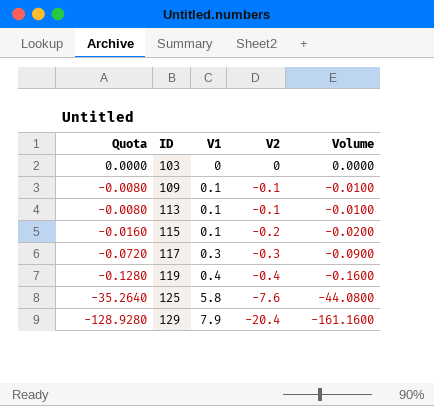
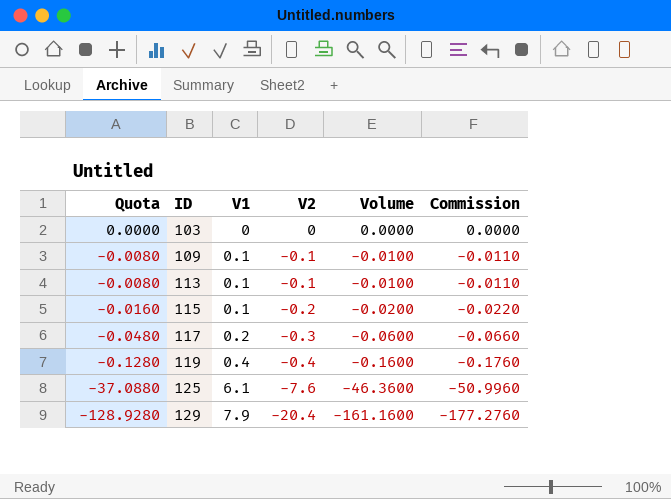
column Commission | formula: none -> [Volume] * 1.1
117 | Quota: -0.0720 -> -0.0480
117 | V1: 0.3 -> 0.2
117 | Volume: -0.0900 -> -0.0600
125 | Quota: -35.2640 -> -37.0880
125 | V1: 5.8 -> 6.1
125 | Volume: -44.0800 -> -46.3600

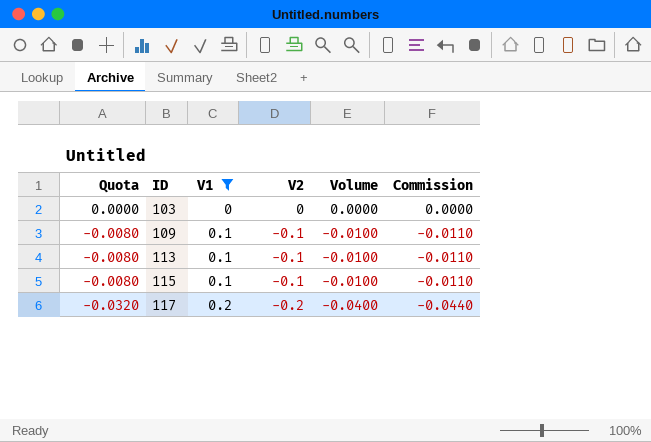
filter: none -> V1 <= 0.2
115 | Quota: -0.0160 -> -0.0080
115 | V2: -0.2 -> -0.1
115 | Volume: -0.0200 -> -0.0100
115 | Commission: -0.0220 -> -0.0110
117 | Quota: -0.0480 -> -0.0320
117 | V2: -0.3 -> -0.2
117 | Volume: -0.0600 -> -0.0400
117 | Commission: -0.0660 -> -0.0440

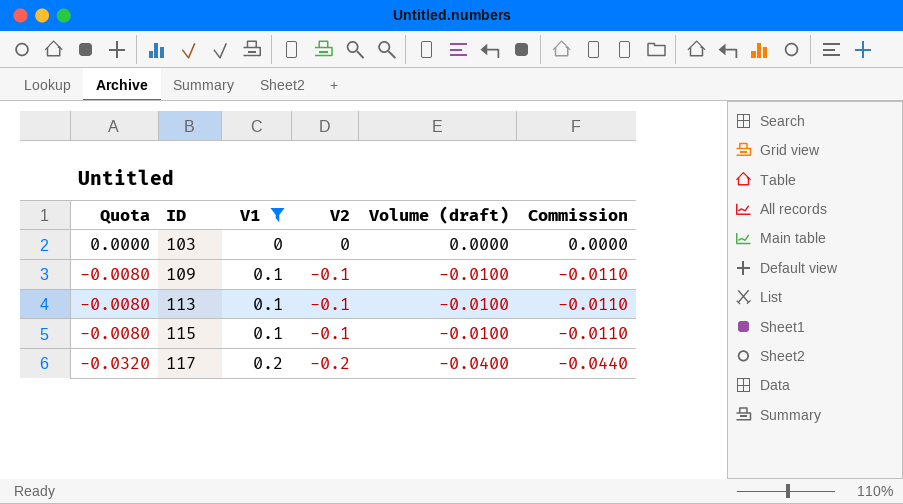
column name: Volume -> Volume (draft)

